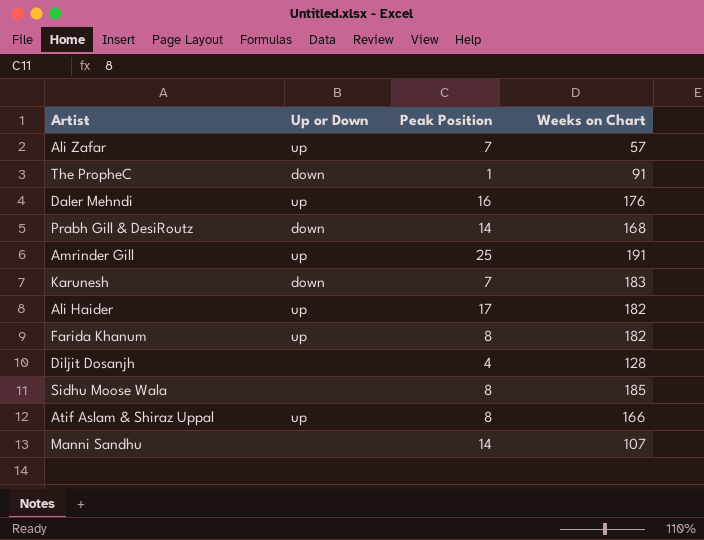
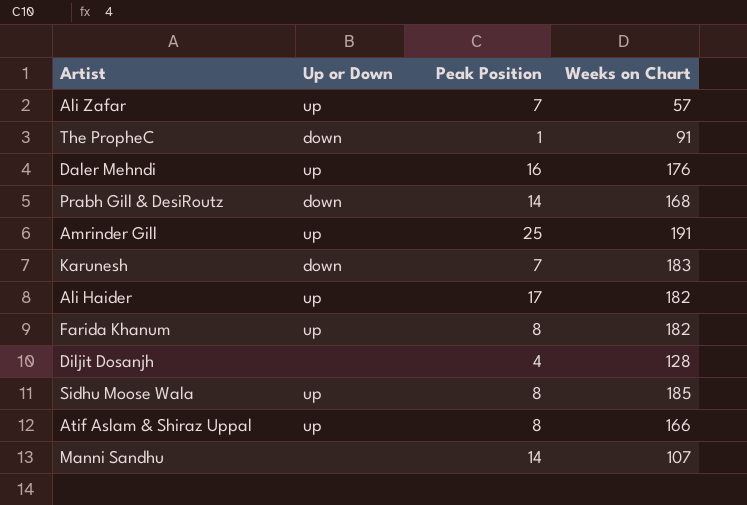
Sidhu Moose Wala | Up or Down: none -> up

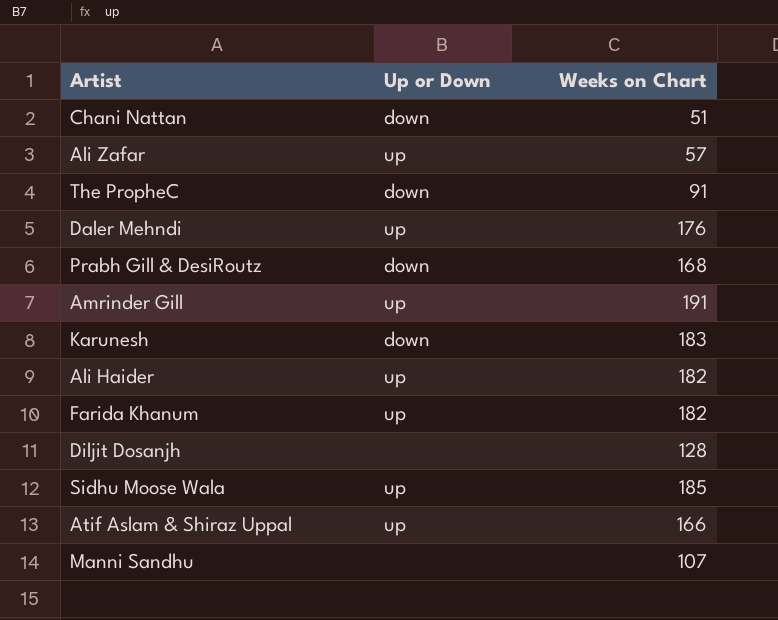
column Peak Position | position: 3 -> none
row Chani Nattan: none -> down | 51

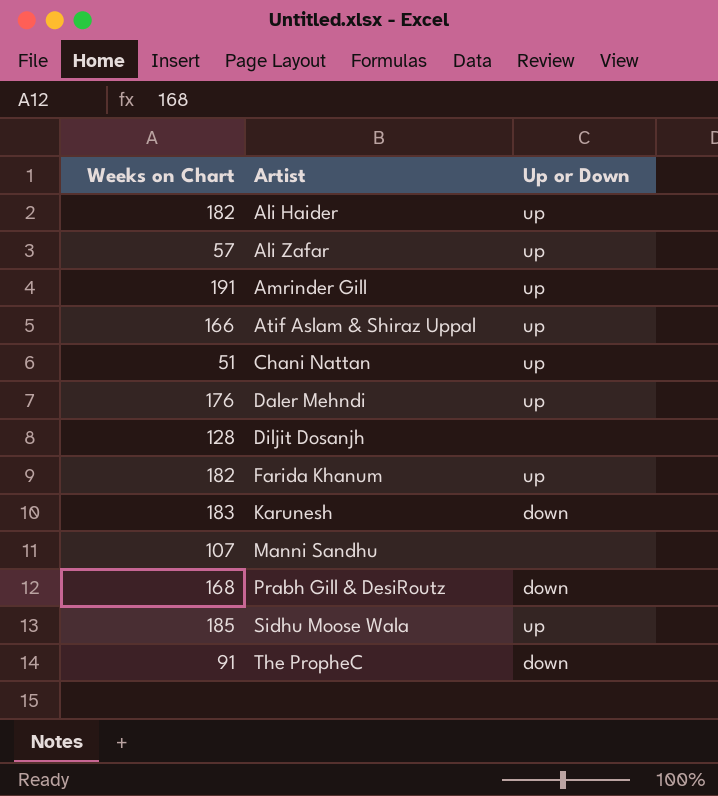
row order: none -> Artist ascending
column Weeks on Chart | position: 3 -> 1
Chani Nattan | Up or Down: down -> up

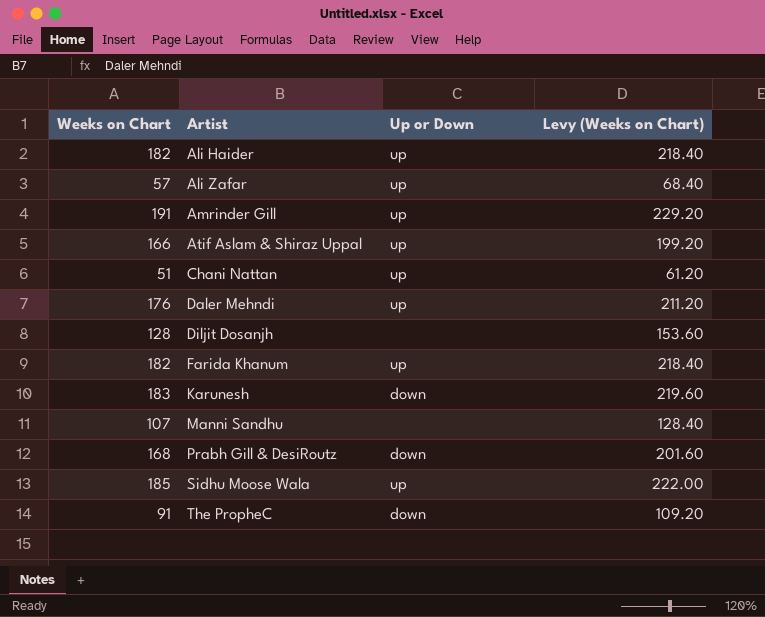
column Levy (Weeks on Chart) | formula: none -> [Weeks on Chart] * 1.2

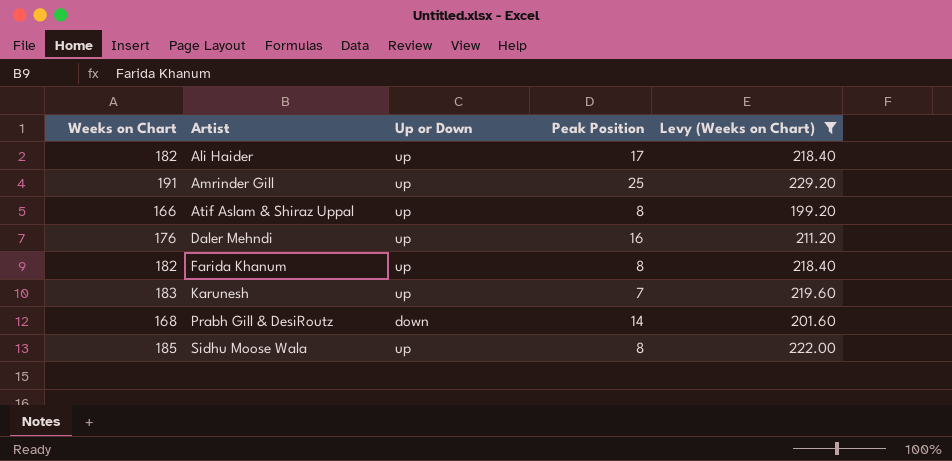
filter: none -> Levy (Weeks on Chart) >= 199.20
column Peak Position | position: none -> 4
Karunesh | Up or Down: down -> up

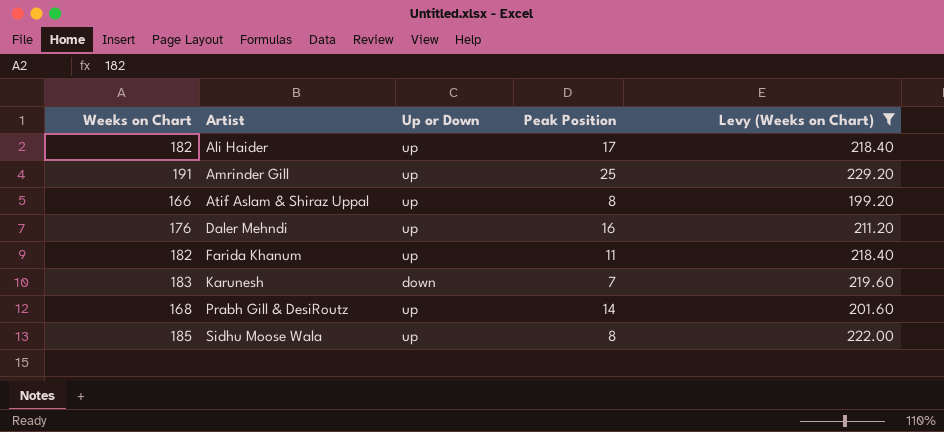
Farida Khanum | Peak Position: 8 -> 11
Karunesh | Up or Down: up -> down
Prabh Gill & DesiRoutz | Up or Down: down -> up

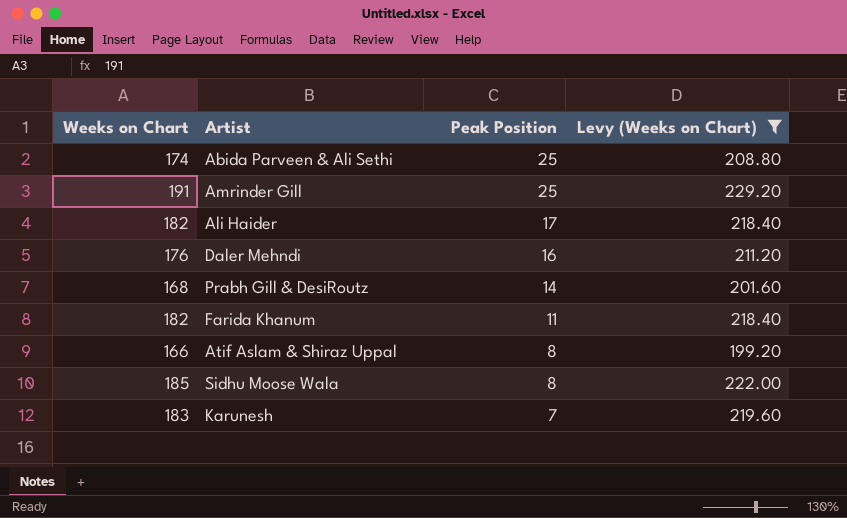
row order: Artist ascending -> Peak Position descending
column Up or Down | position: 3 -> none
row Abida Parveen & Ali Sethi: none -> 174 | 25 | 208.80

